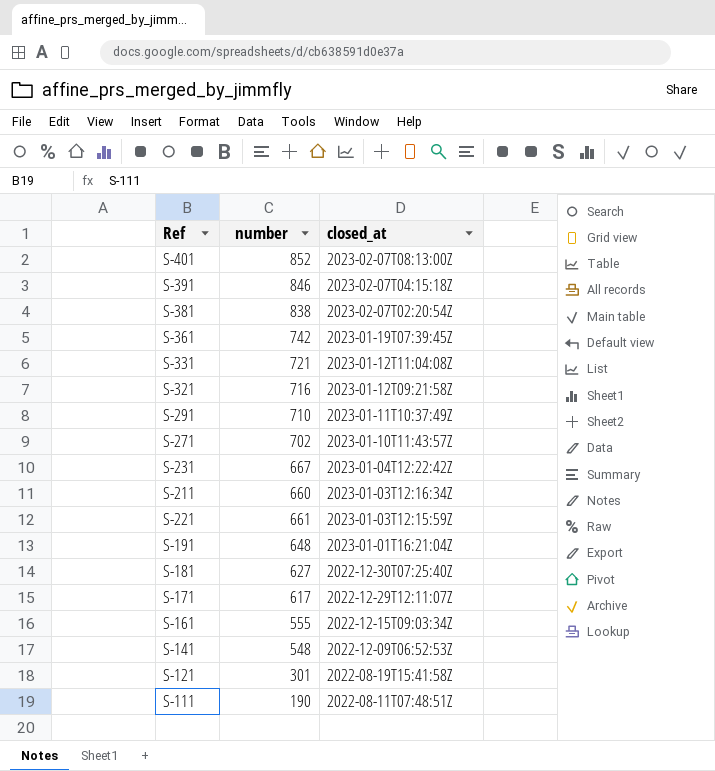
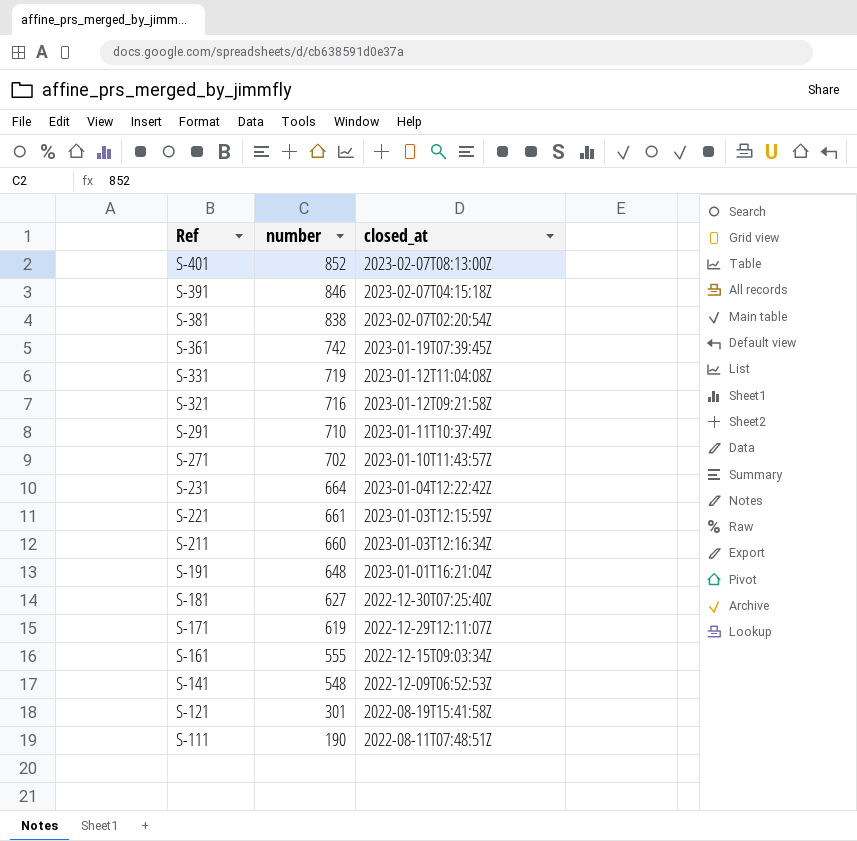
row order: closed_at descending -> Ref descending
S-331 | number: 721 -> 719
S-231 | number: 667 -> 664
S-171 | number: 617 -> 619

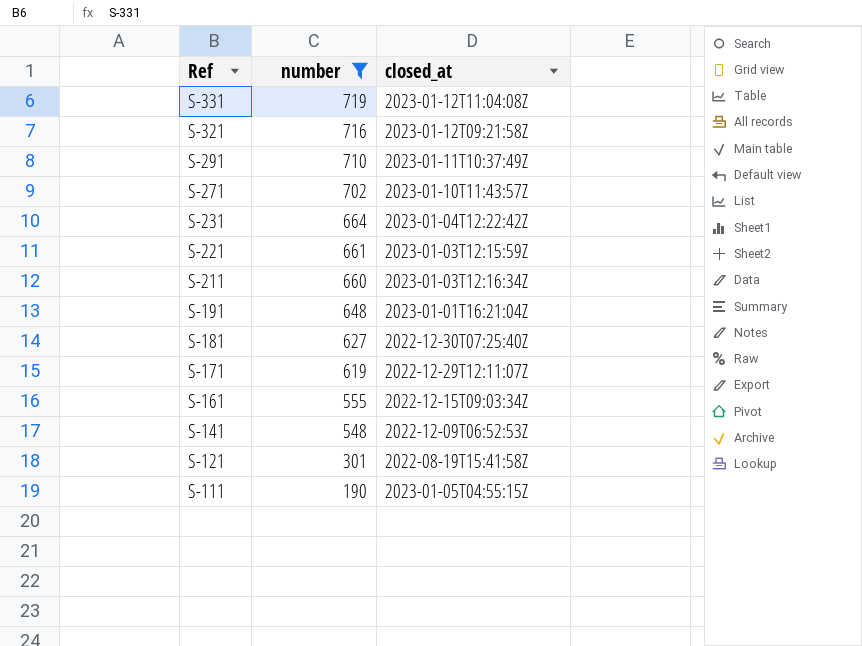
filter: none -> number <= 719
S-111 | closed_at: 2022-08-11T07:48:51Z -> 2023-01-05T04:55:15Z

